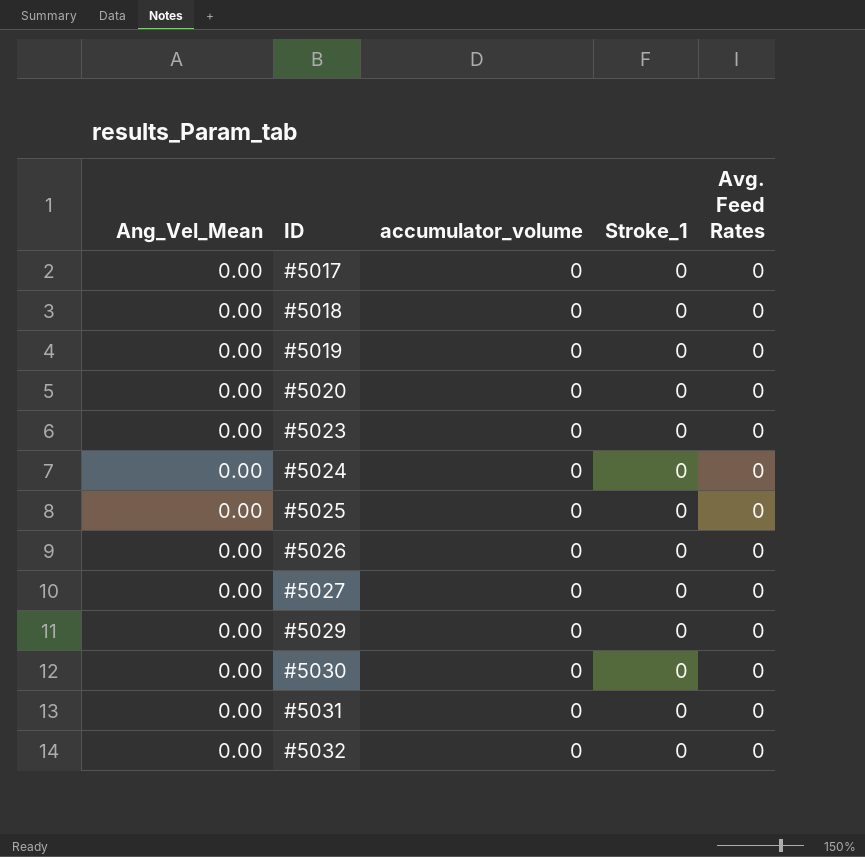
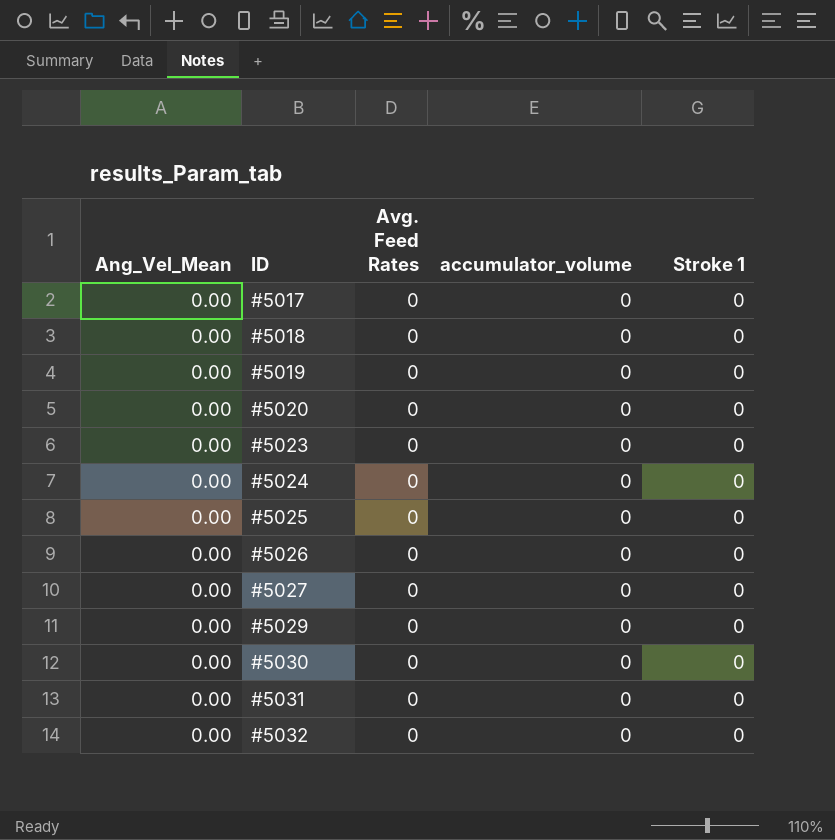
column Avg. Feed Rates | position: 5 -> 3
column name: Stroke_1 -> Stroke 1

